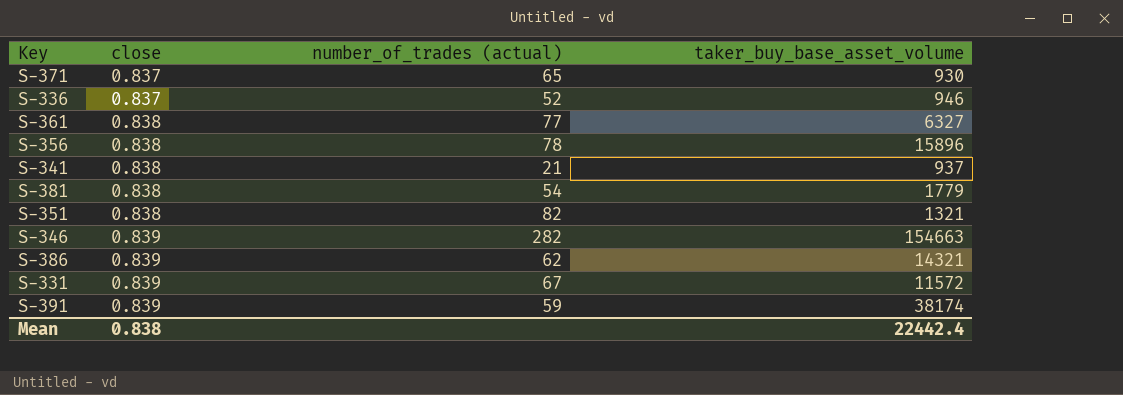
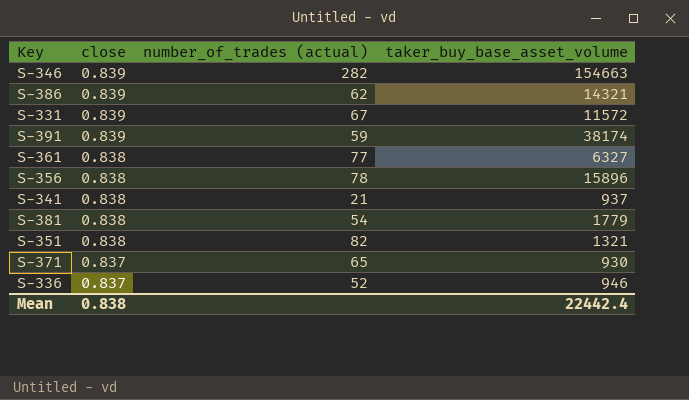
row order: close ascending -> close descending

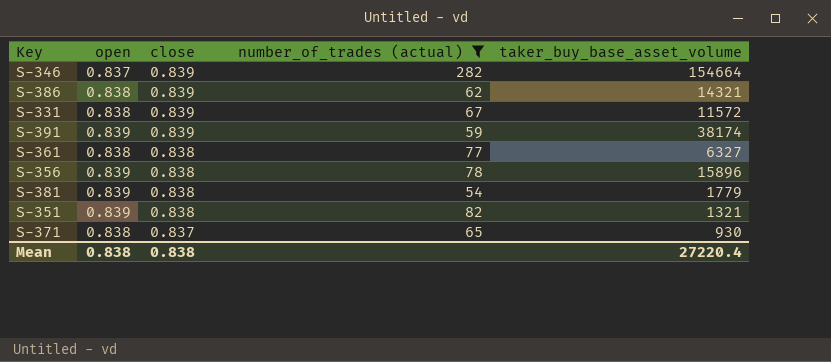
filter: none -> number_of_trades (actual) >= 54
column open | position: none -> 2
S-346 | taker_buy_base_asset_volume: 154663 -> 154664
Mean | taker_buy_base_asset_volume: 22442.4 -> 27220.4

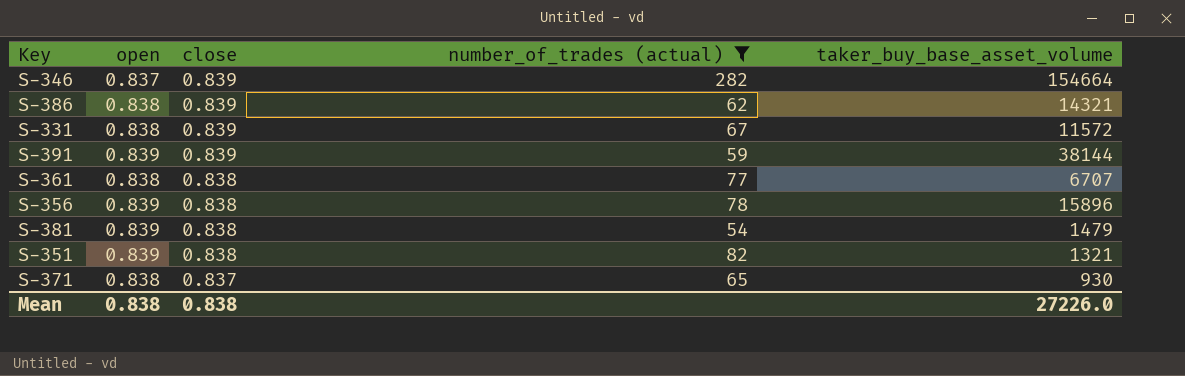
S-391 | taker_buy_base_asset_volume: 38174 -> 38144
S-361 | taker_buy_base_asset_volume: 6327 -> 6707
S-381 | taker_buy_base_asset_volume: 1779 -> 1479
Mean | taker_buy_base_asset_volume: 27220.4 -> 27226.0

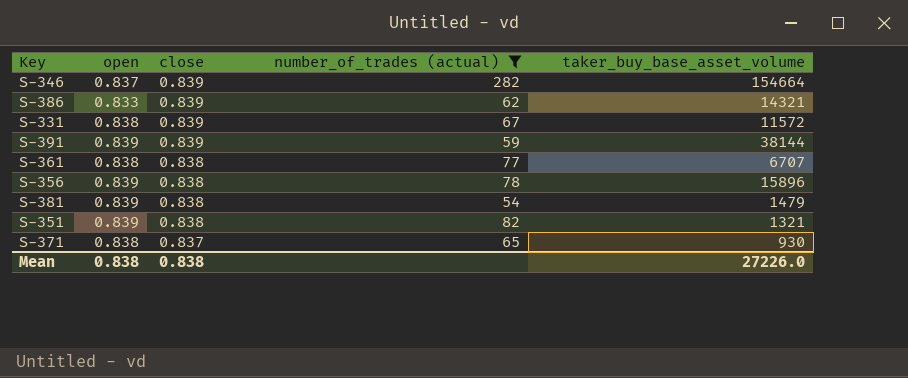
S-386 | open: 0.838 -> 0.833

